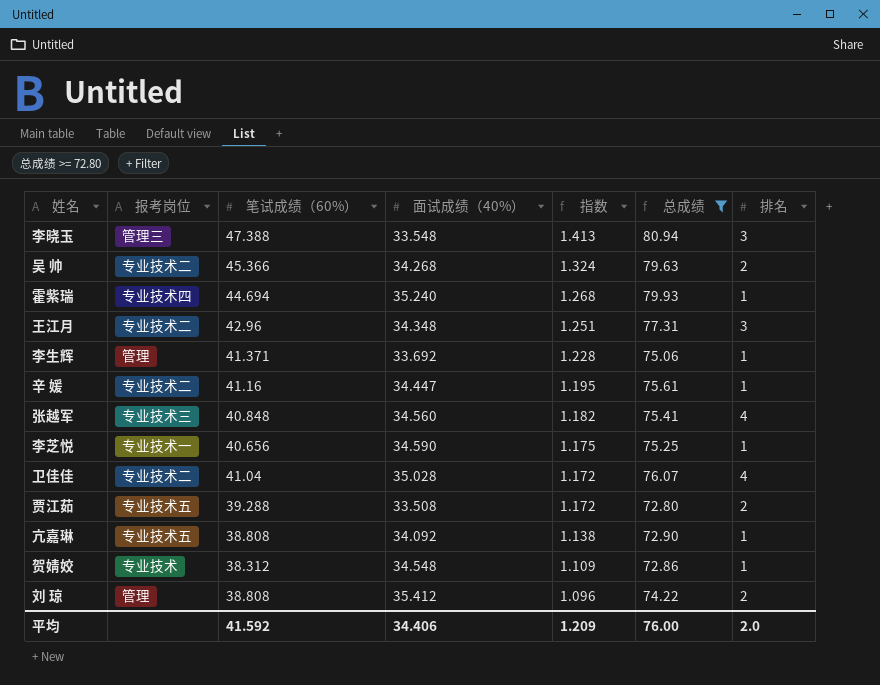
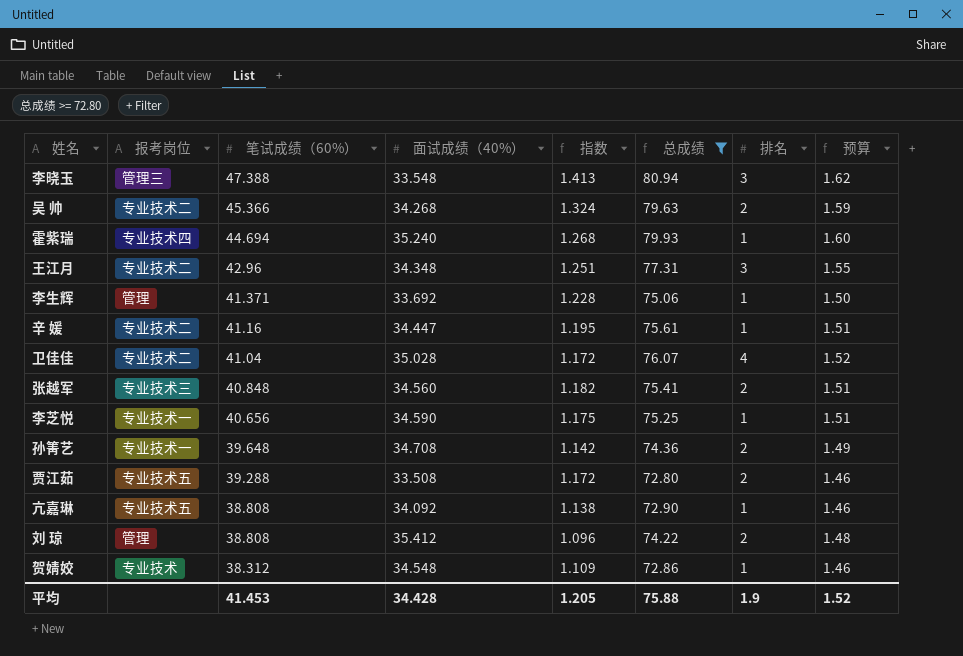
row order: 指数 descending -> 笔试成绩（60%） descending
column 预算 | formula: none -> [总成绩] * 0.02
张越军 | 排名: 4 -> 2
row 孙箐艺: none -> 专业技术一 | 39.648 | 34.708 | 1.142 | 74.36 | 2 | 1.49
平均 | 笔试成绩（60%）: 41.592 -> 41.453
平均 | 面试成绩（40%）: 34.406 -> 34.428
平均 | 指数: 1.209 -> 1.205
平均 | 总成绩: 76.00 -> 75.88
平均 | 排名: 2.0 -> 1.9

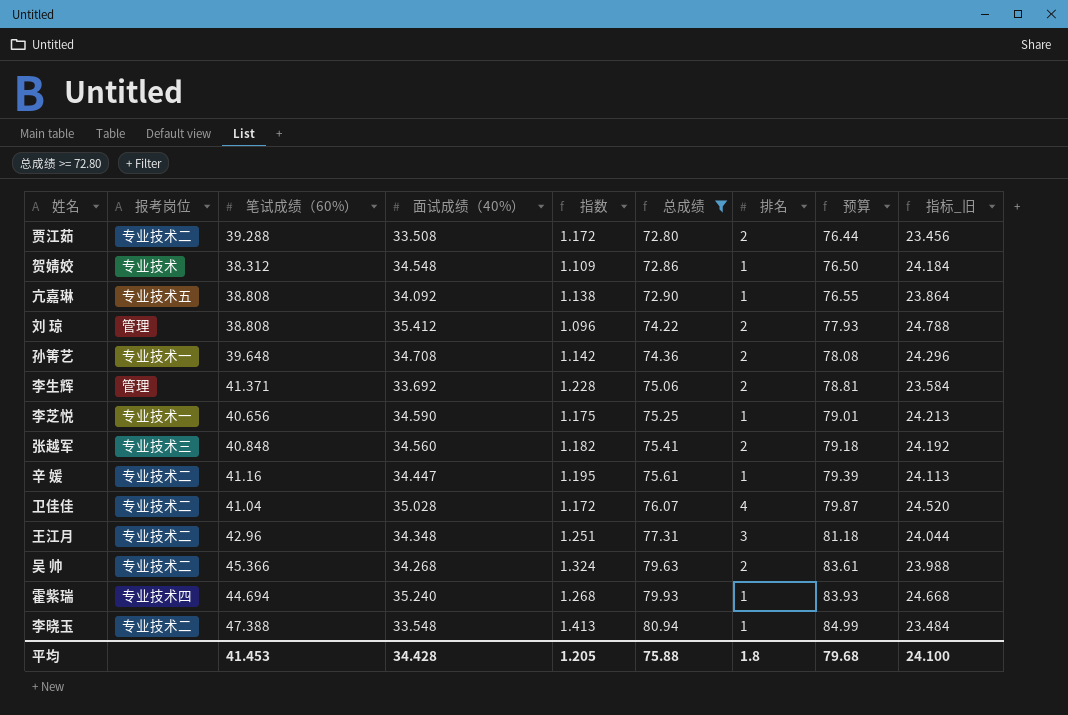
row order: 笔试成绩（60%） descending -> 总成绩 ascending
column 预算 | formula: [总成绩] * 0.02 -> [总成绩] * 1.05
column 指标_旧 | formula: none -> [面试成绩（40%）] * 0.7
贾江茹 | 报考岗位: 专业技术五 -> 专业技术二
李生辉 | 排名: 1 -> 2
李晓玉 | 报考岗位: 管理三 -> 专业技术二
李晓玉 | 排名: 3 -> 1
平均 | 排名: 1.9 -> 1.8
平均 | 预算: 1.52 -> 79.68

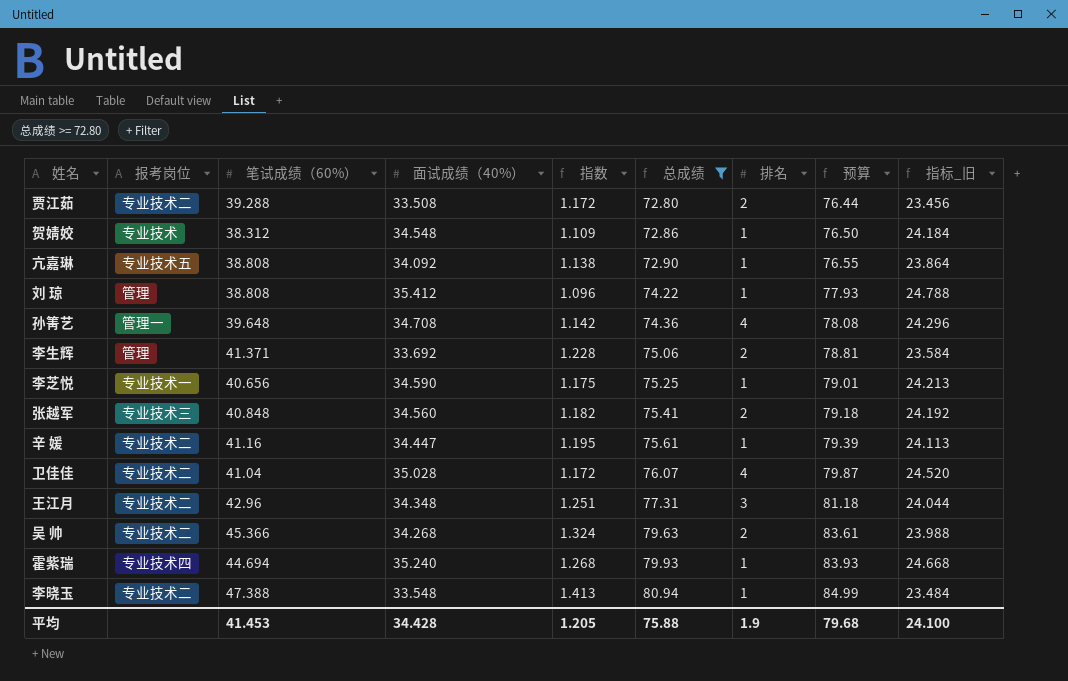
刘 琼 | 排名: 2 -> 1
孙箐艺 | 报考岗位: 专业技术一 -> 管理一
孙箐艺 | 排名: 2 -> 4
平均 | 排名: 1.8 -> 1.9

